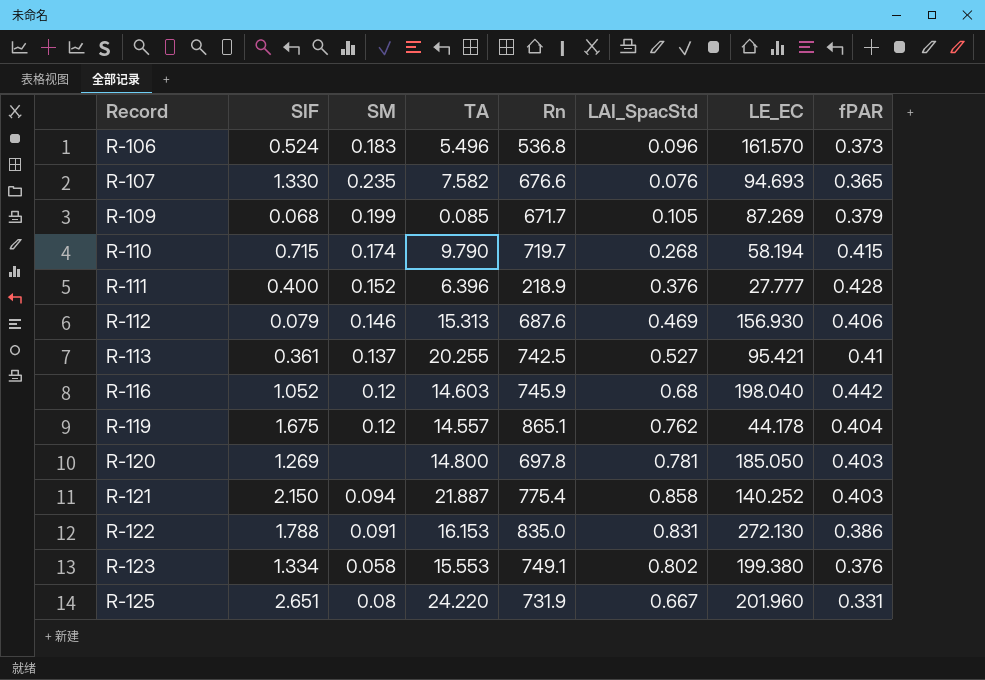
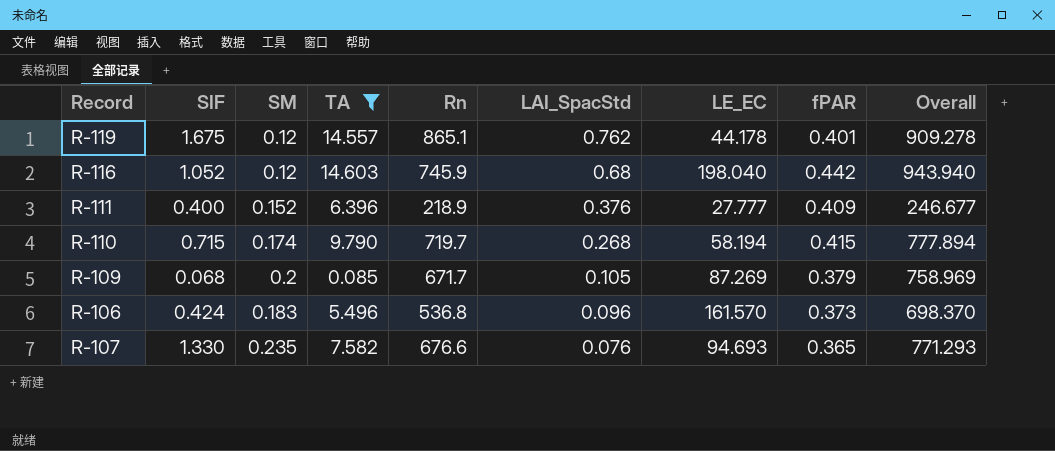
filter: none -> TA <= 14.603
row order: Record ascending -> LAI_SpacStd descending
column Overall | formula: none -> [Rn] + [LE_EC]
R-119 | fPAR: 0.404 -> 0.401
R-111 | fPAR: 0.428 -> 0.409
R-109 | SM: 0.199 -> 0.2
R-106 | SIF: 0.524 -> 0.424

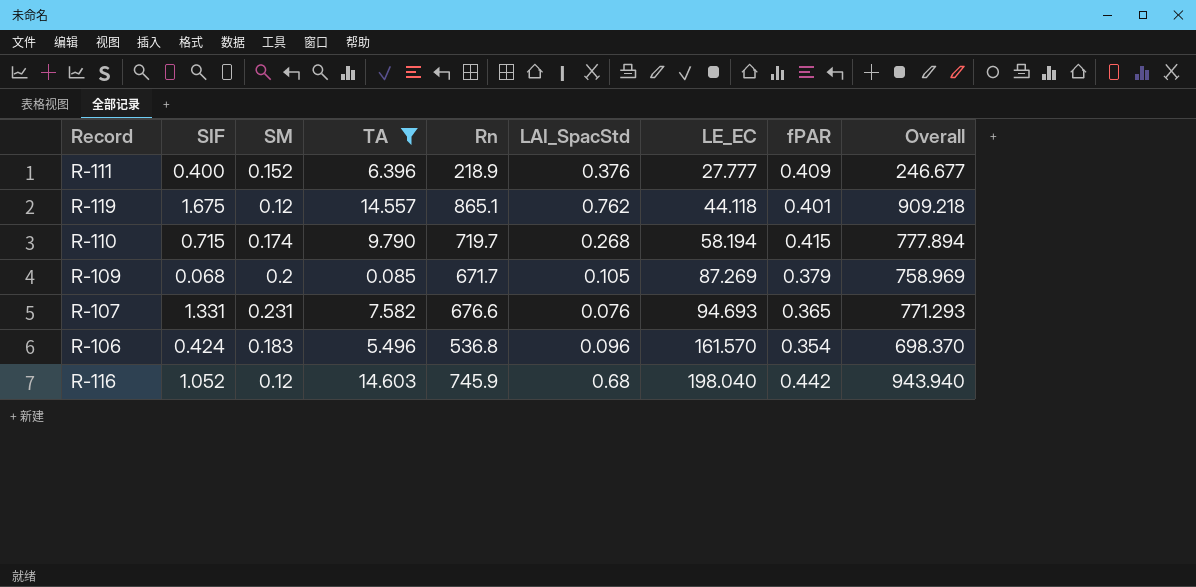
row order: LAI_SpacStd descending -> LE_EC ascending
R-119 | LE_EC: 44.178 -> 44.118
R-119 | Overall: 909.278 -> 909.218
R-107 | SIF: 1.330 -> 1.331
R-107 | SM: 0.235 -> 0.231
R-106 | fPAR: 0.373 -> 0.354

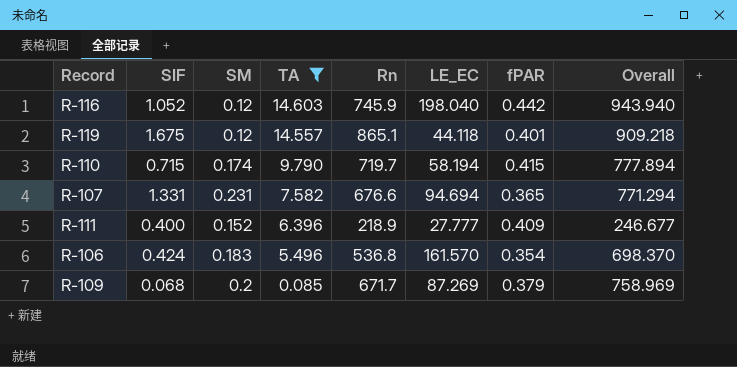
row order: LE_EC ascending -> TA descending
column LAI_SpacStd | position: 6 -> none
R-107 | LE_EC: 94.693 -> 94.694
R-107 | Overall: 771.293 -> 771.294

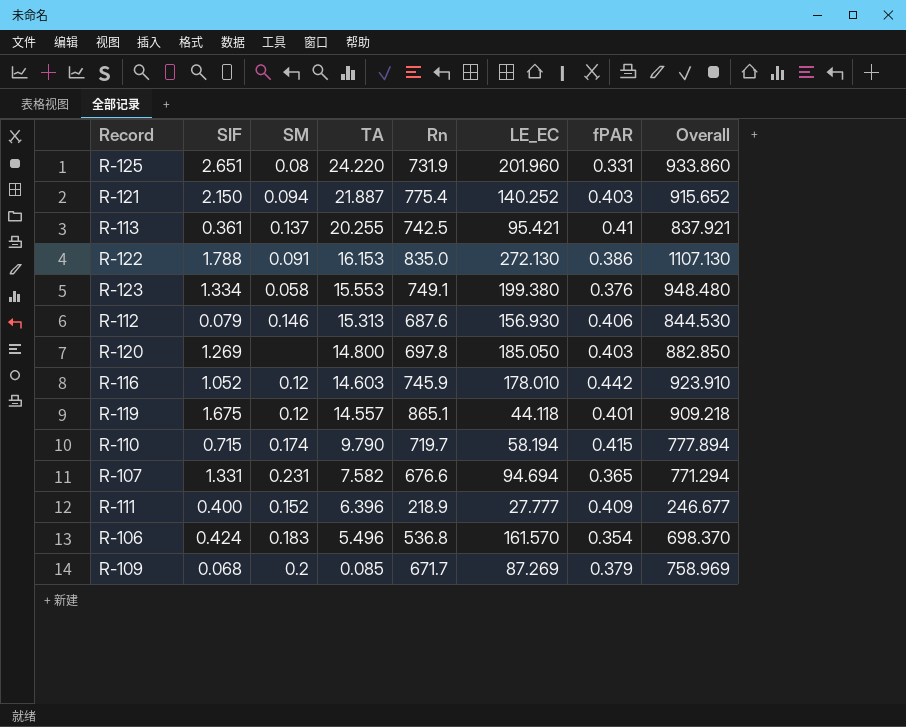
filter: TA <= 14.603 -> none
R-116 | LE_EC: 198.040 -> 178.010
R-116 | Overall: 943.940 -> 923.910

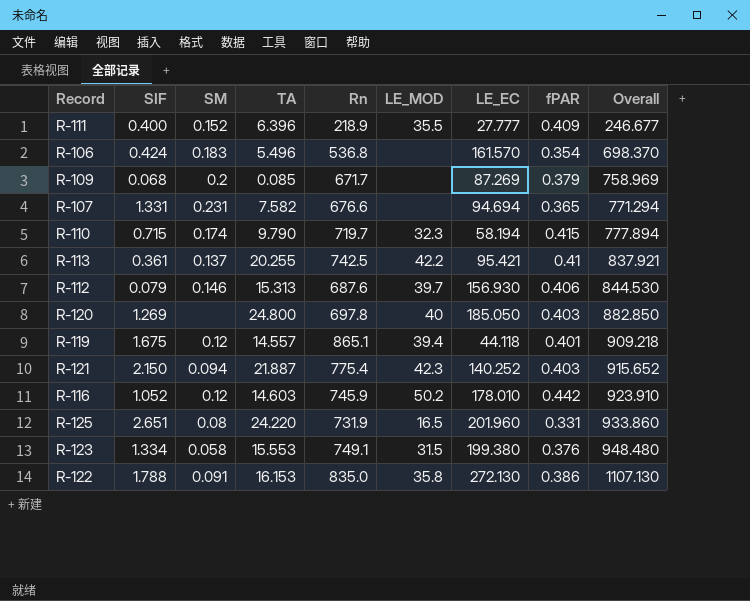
row order: TA descending -> Overall ascending
column LE_MOD | position: none -> 6
R-120 | TA: 14.800 -> 24.800

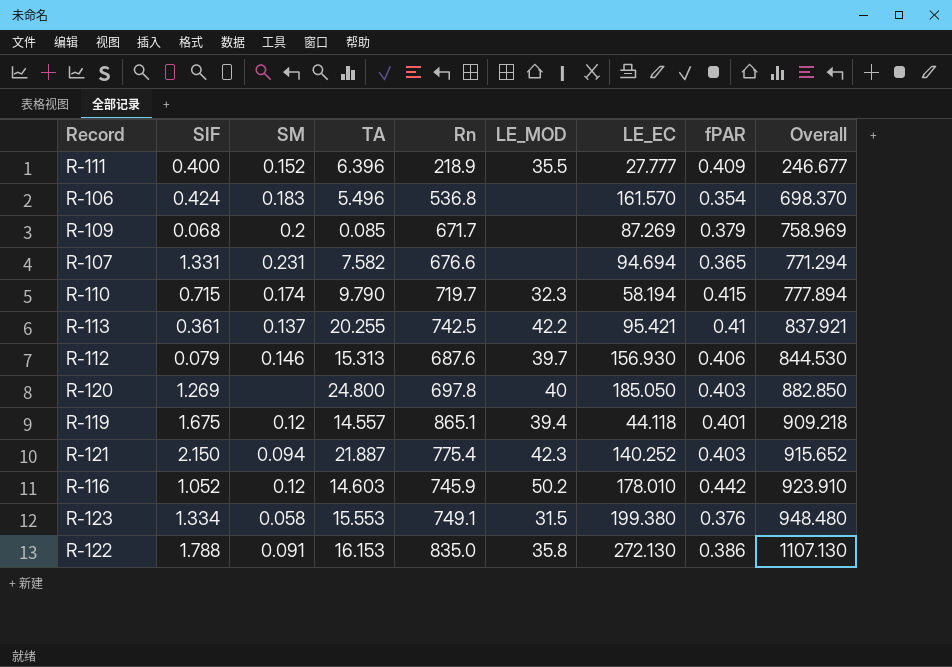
row R-125: 2.651 | 0.08 | 24.220 | 731.9 | 16.5 | 201.960 | 0.331 | 933.860 -> none

